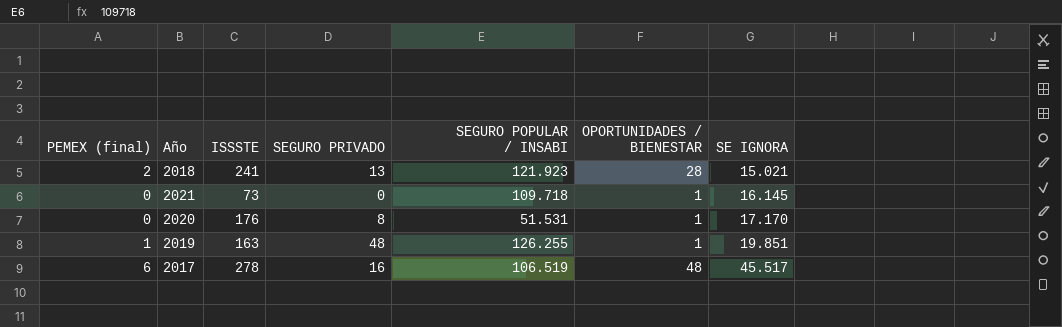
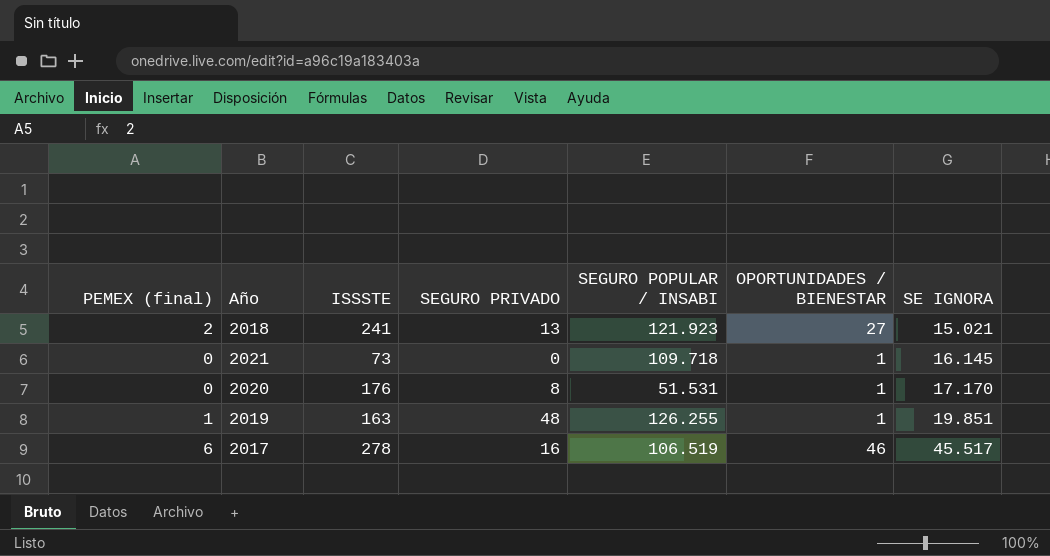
2018 | OPORTUNIDADES / BIENESTAR: 28 -> 27
2017 | OPORTUNIDADES / BIENESTAR: 48 -> 46

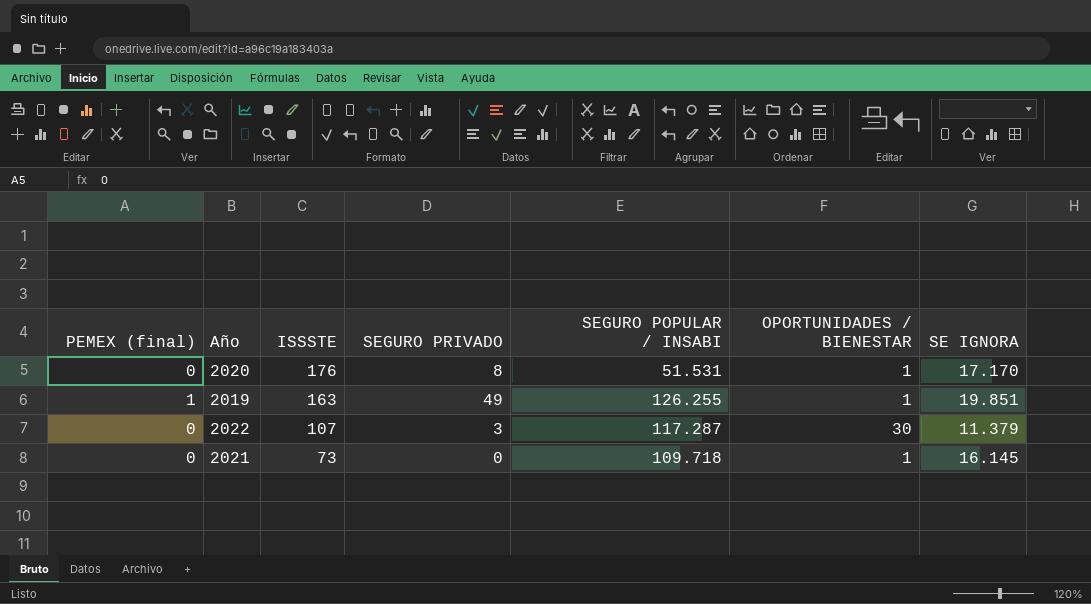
row order: SE IGNORA ascending -> ISSSTE descending
row 2018: 2 | 241 | 13 | 121.923 | 27 | 15.021 -> none
row 2017: 6 | 278 | 16 | 106.519 | 46 | 45.517 -> none
2019 | SEGURO PRIVADO: 48 -> 49
row 2022: none -> 0 | 107 | 3 | 117.287 | 30 | 11.379

